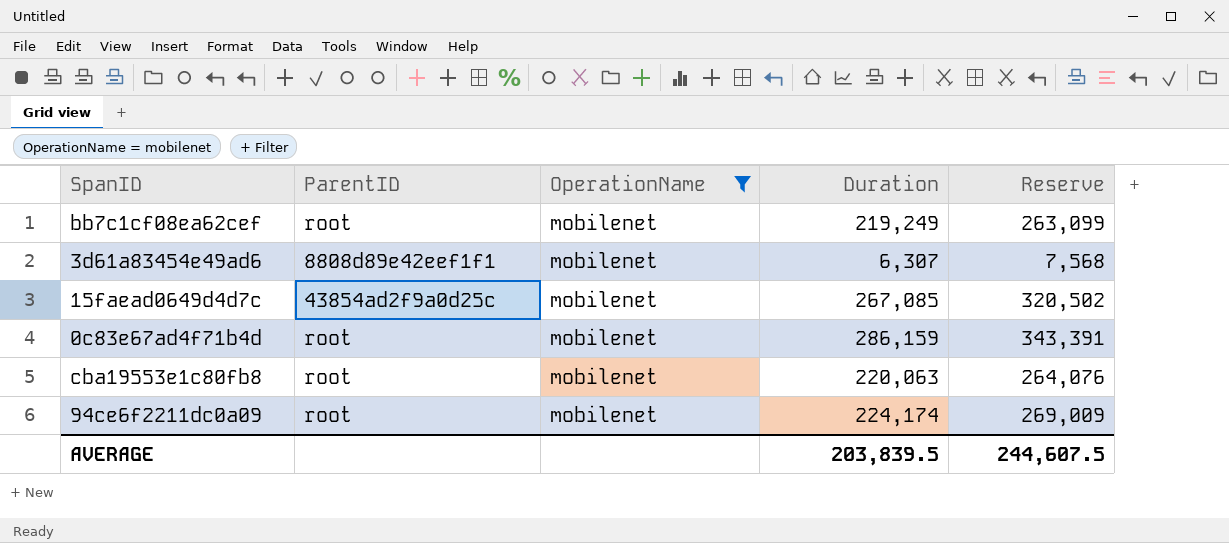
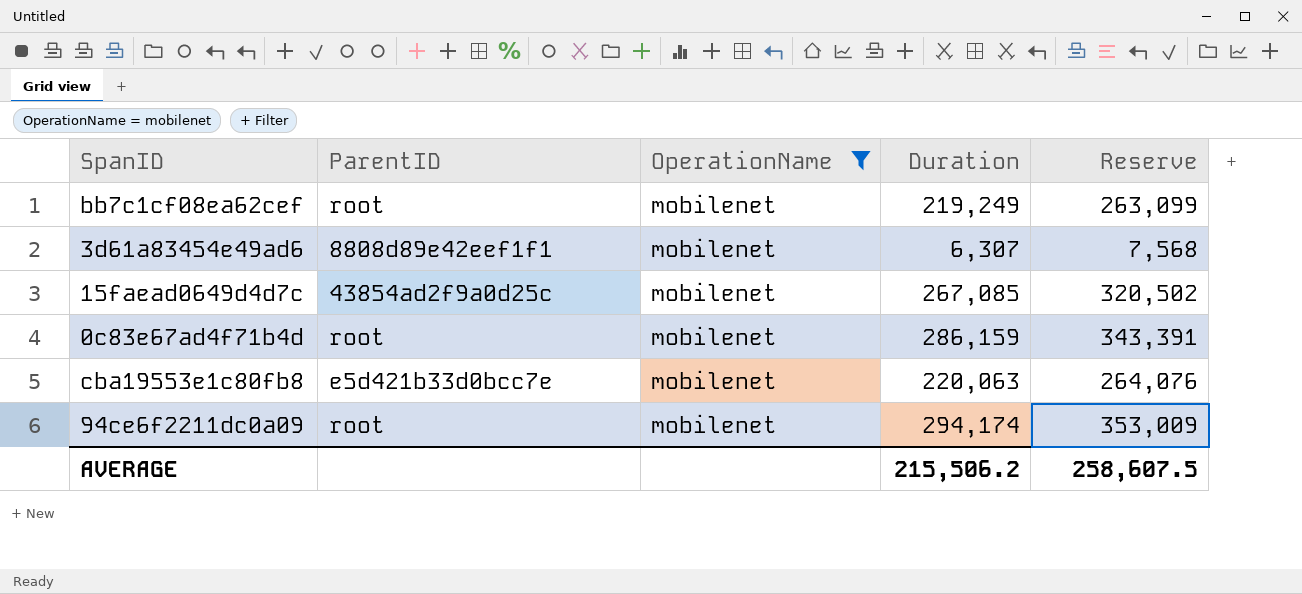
cba19553e1c80fb8 | ParentID: root -> e5d421b33d0bcc7e
94ce6f2211dc0a09 | Duration: 224,174 -> 294,174
94ce6f2211dc0a09 | Reserve: 269,009 -> 353,009
AVERAGE | Duration: 203,839.5 -> 215,506.2
AVERAGE | Reserve: 244,607.5 -> 258,607.5

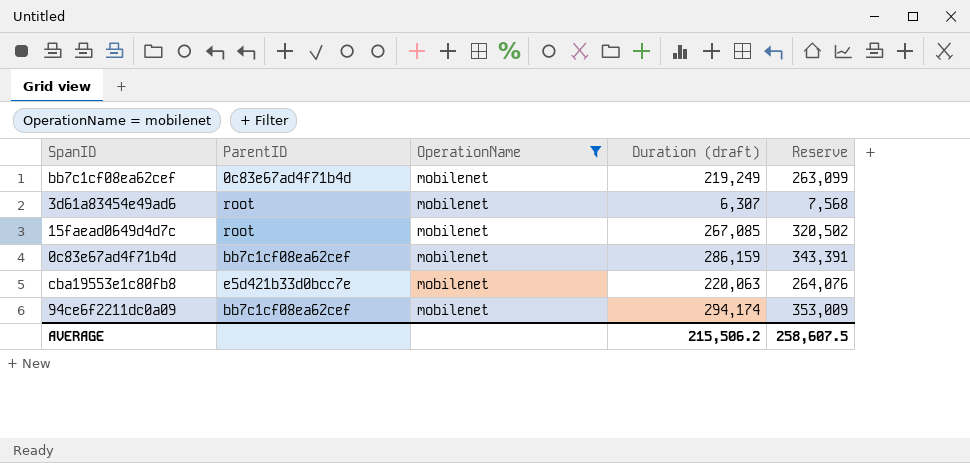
column name: Duration -> Duration (draft)
bb7c1cf08ea62cef | ParentID: root -> 0c83e67ad4f71b4d
3d61a83454e49ad6 | ParentID: 8808d89e42eef1f1 -> root
15faead0649d4d7c | ParentID: 43854ad2f9a0d25c -> root
0c83e67ad4f71b4d | ParentID: root -> bb7c1cf08ea62cef
94ce6f2211dc0a09 | ParentID: root -> bb7c1cf08ea62cef

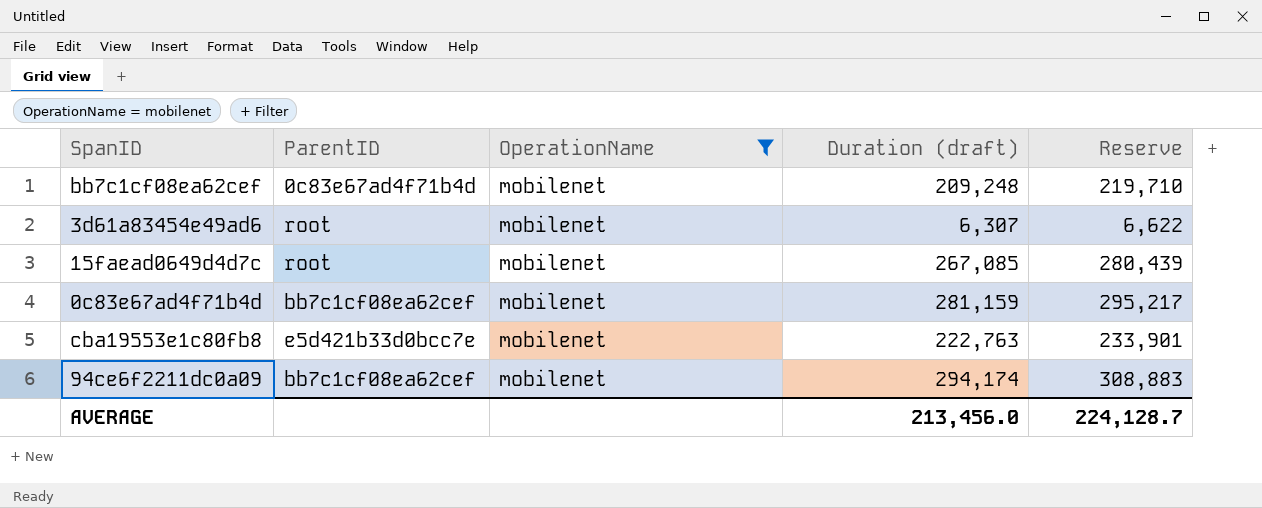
column Reserve | formula: [Duration (draft)] * 1.2 -> [Duration (draft)] * 1.05
bb7c1cf08ea62cef | Duration (draft): 219,249 -> 209,248
0c83e67ad4f71b4d | Duration (draft): 286,159 -> 281,159
cba19553e1c80fb8 | Duration (draft): 220,063 -> 222,763
AVERAGE | Duration (draft): 215,506.2 -> 213,456.0
AVERAGE | Reserve: 258,607.5 -> 224,128.7

